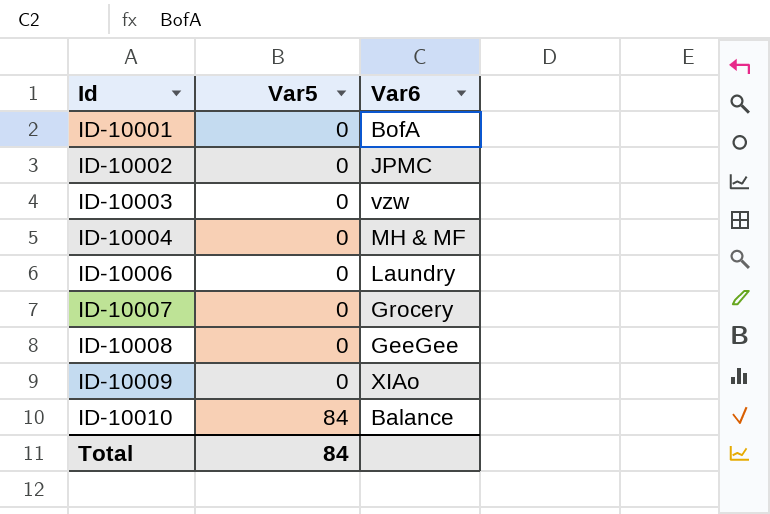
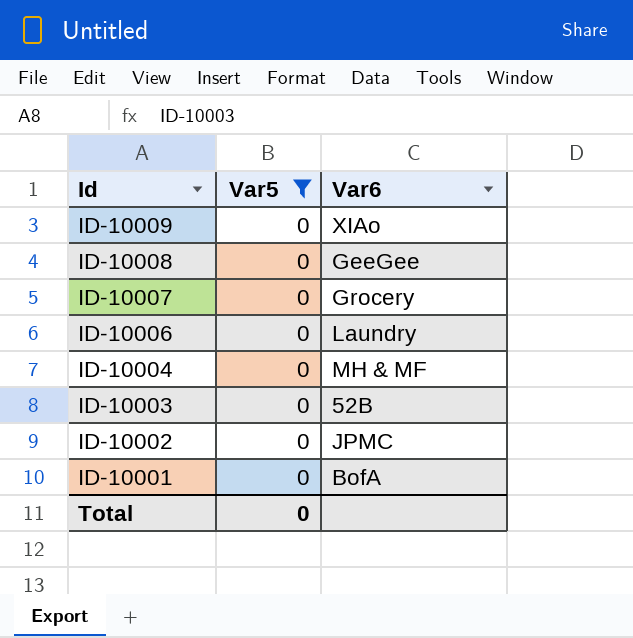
filter: none -> Var5 = 0
row order: Id ascending -> Id descending
ID-10003 | Var6: vzw -> 52B
Total | Var5: 84 -> 0

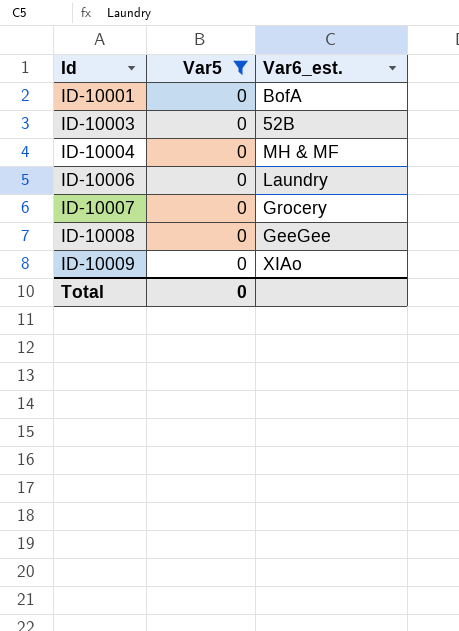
row order: Id descending -> Id ascending
column name: Var6 -> Var6_est.
row ID-10002: 0 | JPMC -> none

